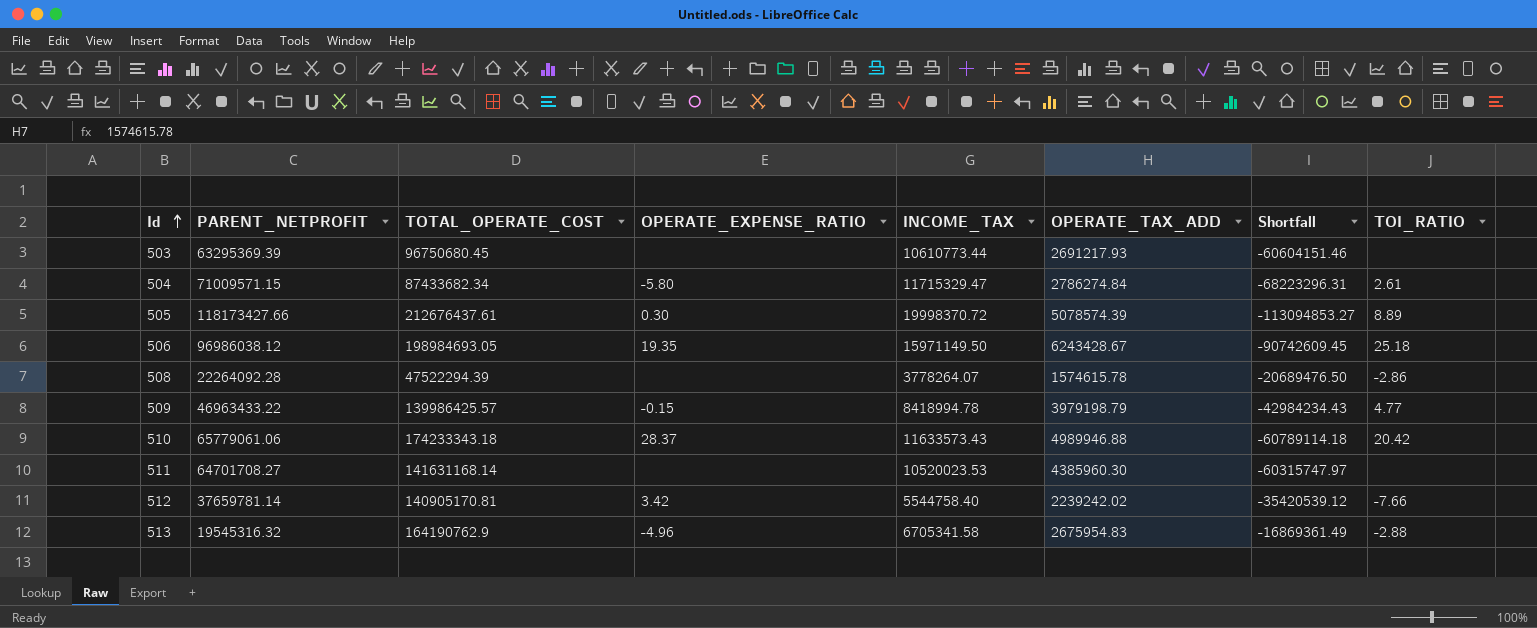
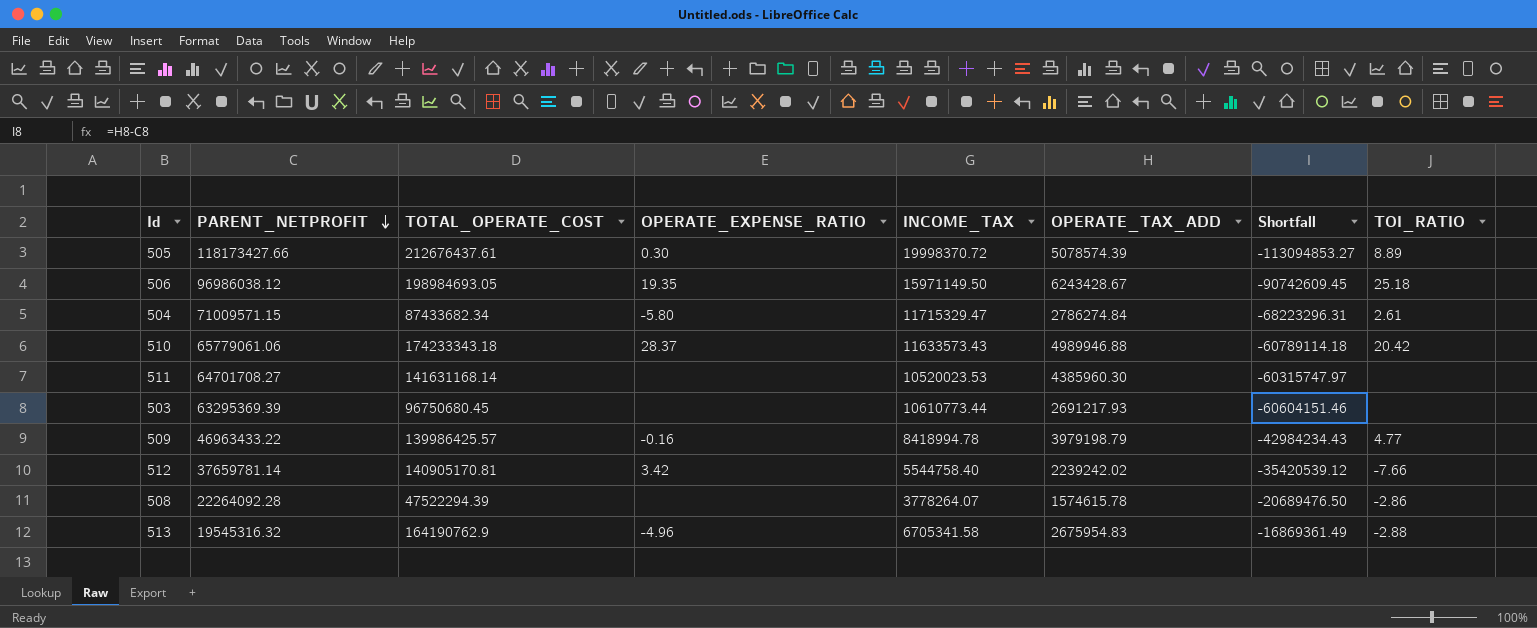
row order: Id ascending -> PARENT_NETPROFIT descending
509 | OPERATE_EXPENSE_RATIO: -0.15 -> -0.16

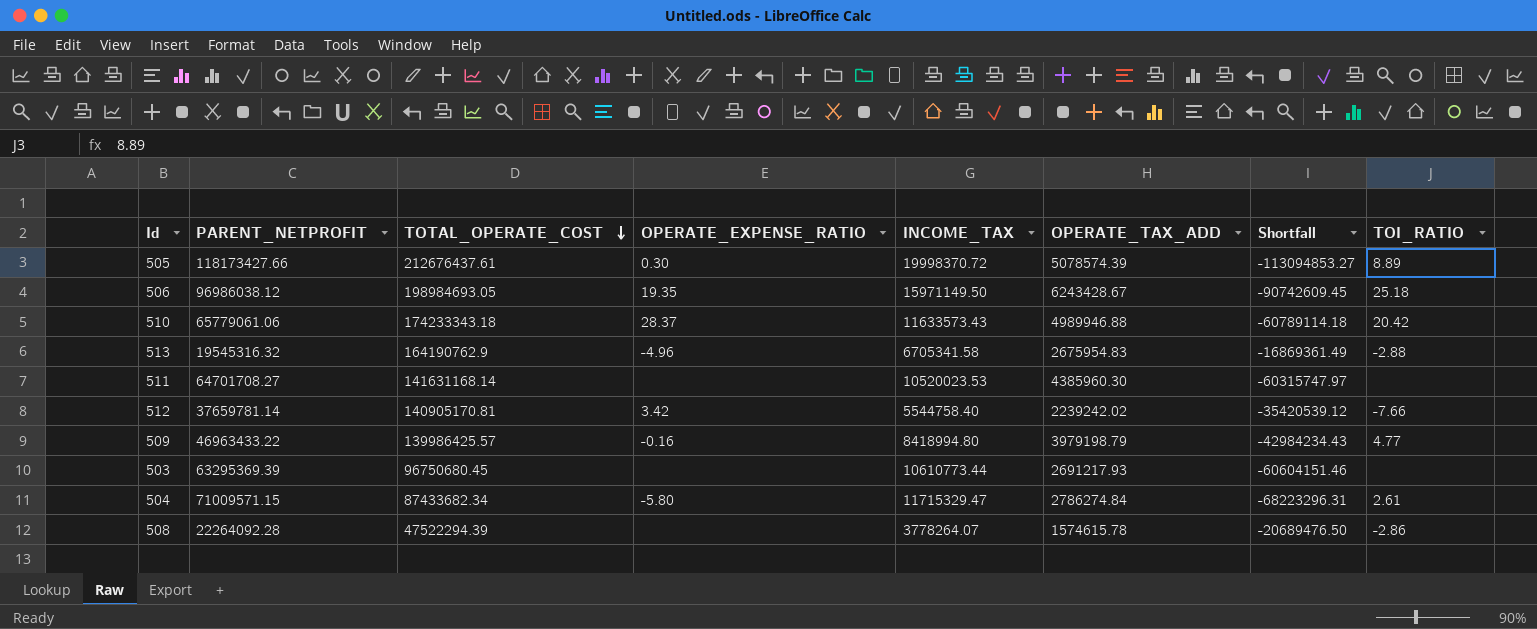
row order: PARENT_NETPROFIT descending -> TOTAL_OPERATE_COST descending
509 | INCOME_TAX: 8418994.78 -> 8418994.80

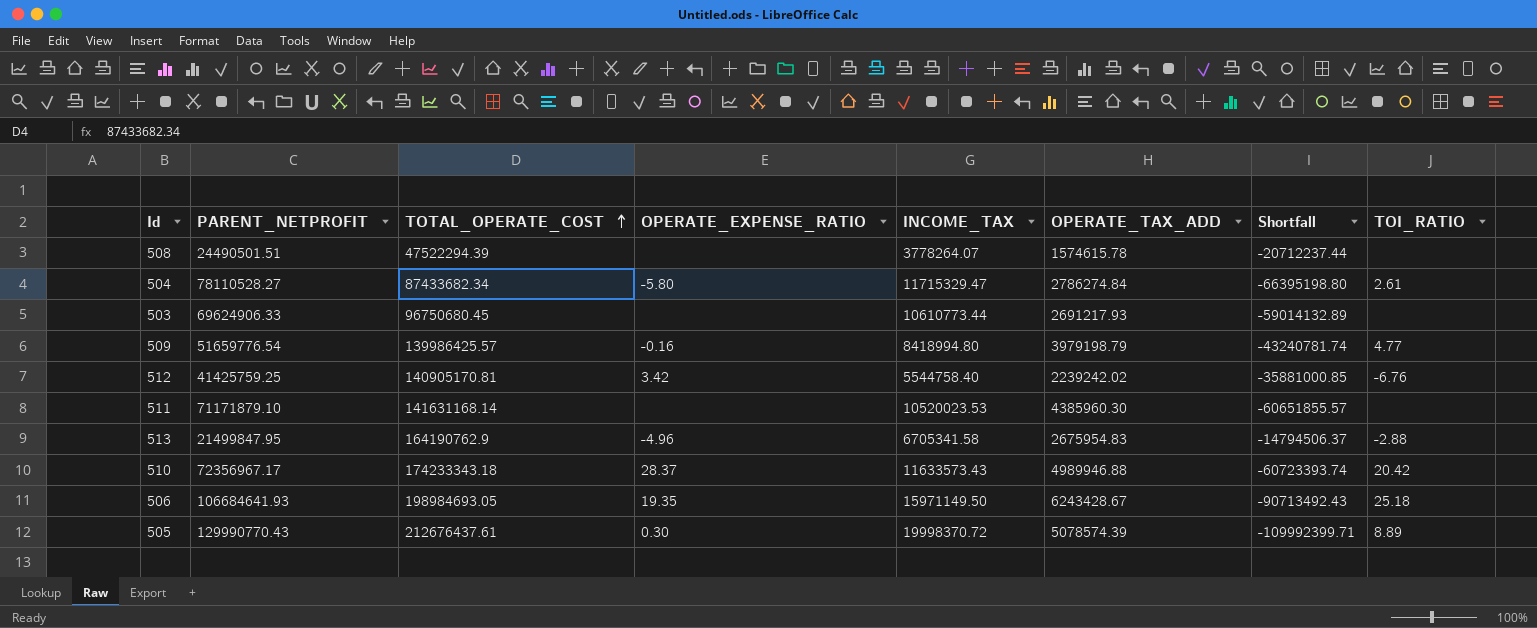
row order: TOTAL_OPERATE_COST descending -> TOTAL_OPERATE_COST ascending
column Shortfall | formula: [OPERATE_TAX_ADD] - [PARENT_NETPROFIT] -> [INCOME_TAX] - [PARENT_NETPROFIT]
508 | PARENT_NETPROFIT: 22264092.28 -> 24490501.51
508 | TOI_RATIO: -2.86 -> none
504 | PARENT_NETPROFIT: 71009571.15 -> 78110528.27
503 | PARENT_NETPROFIT: 63295369.39 -> 69624906.33
509 | PARENT_NETPROFIT: 46963433.22 -> 51659776.54
512 | PARENT_NETPROFIT: 37659781.14 -> 41425759.25
512 | TOI_RATIO: -7.66 -> -6.76
511 | PARENT_NETPROFIT: 64701708.27 -> 71171879.10
513 | PARENT_NETPROFIT: 19545316.32 -> 21499847.95
510 | PARENT_NETPROFIT: 65779061.06 -> 72356967.17
506 | PARENT_NETPROFIT: 96986038.12 -> 106684641.93
505 | PARENT_NETPROFIT: 118173427.66 -> 129990770.43

